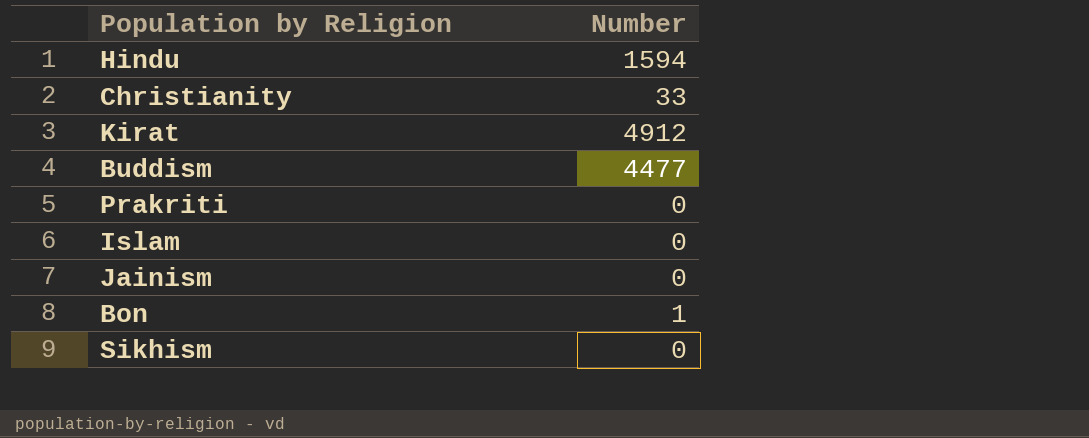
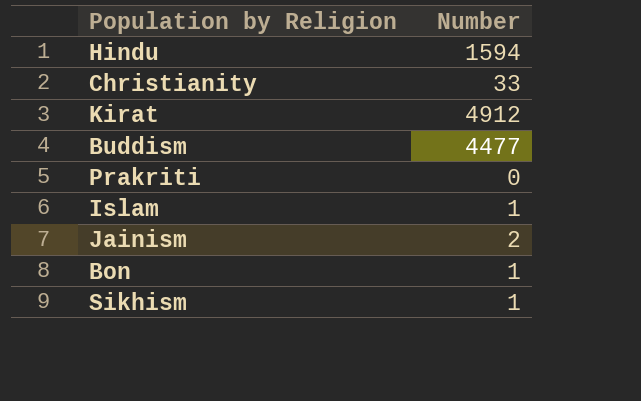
Islam | Number: 0 -> 1
Jainism | Number: 0 -> 2
Sikhism | Number: 0 -> 1

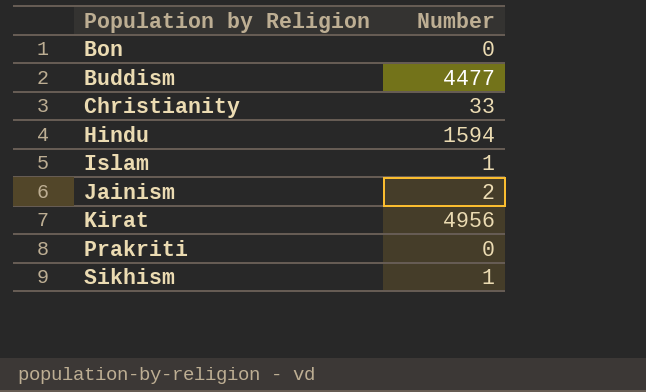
row order: none -> Population by Religion ascending
Bon | Number: 1 -> 0
Kirat | Number: 4912 -> 4956

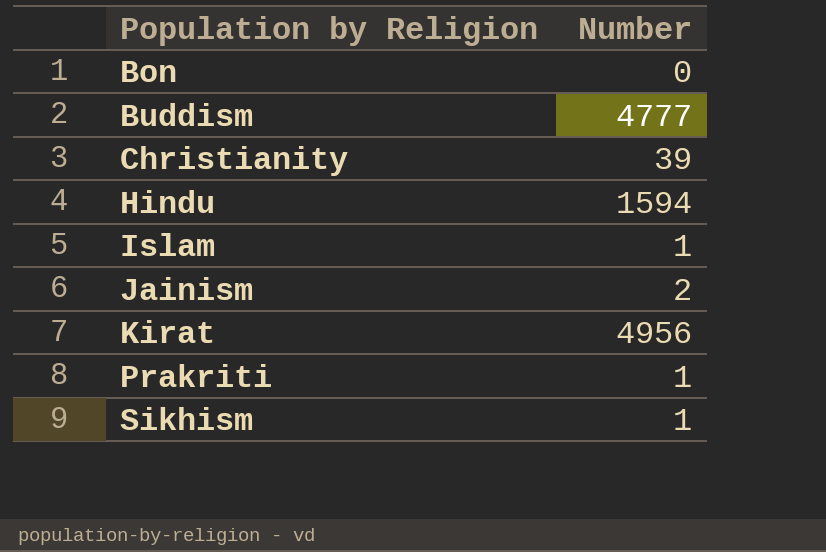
Buddism | Number: 4477 -> 4777
Christianity | Number: 33 -> 39
Prakriti | Number: 0 -> 1

